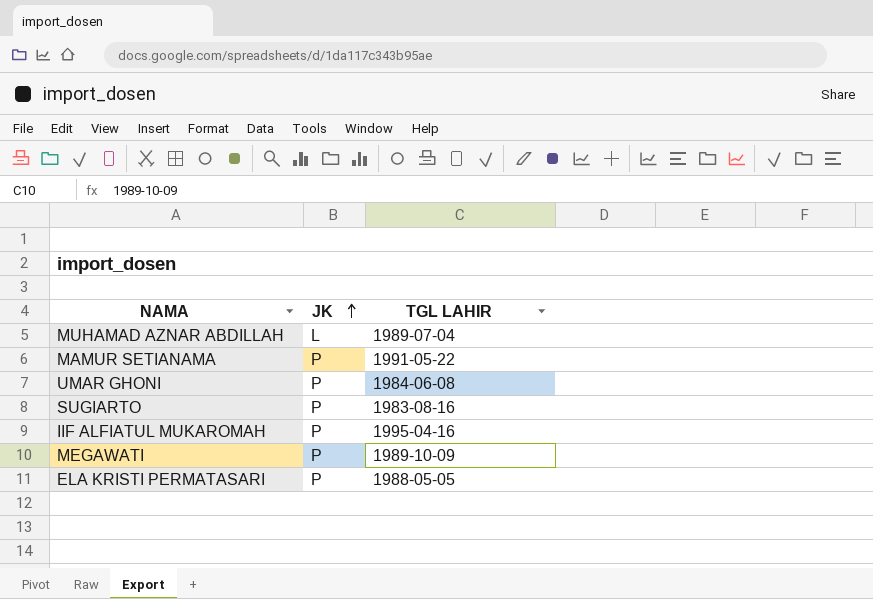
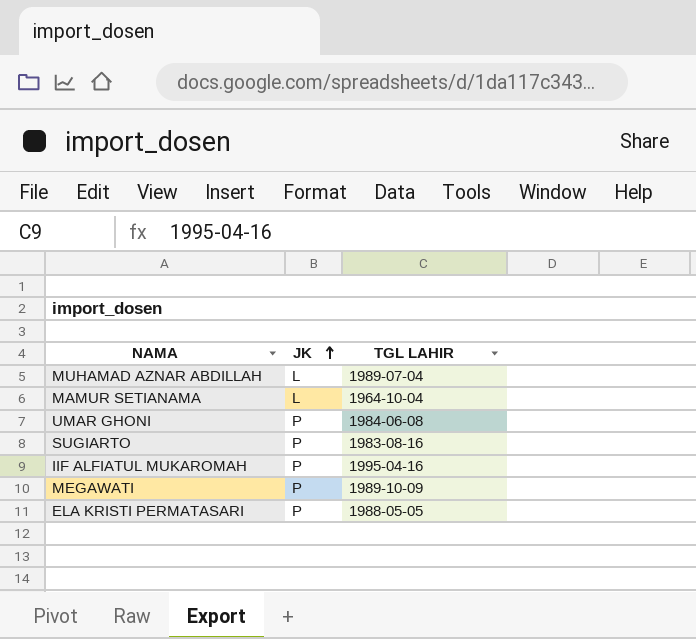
MAMUR SETIANAMA | JK: P -> L
MAMUR SETIANAMA | TGL LAHIR: 1991-05-22 -> 1964-10-04

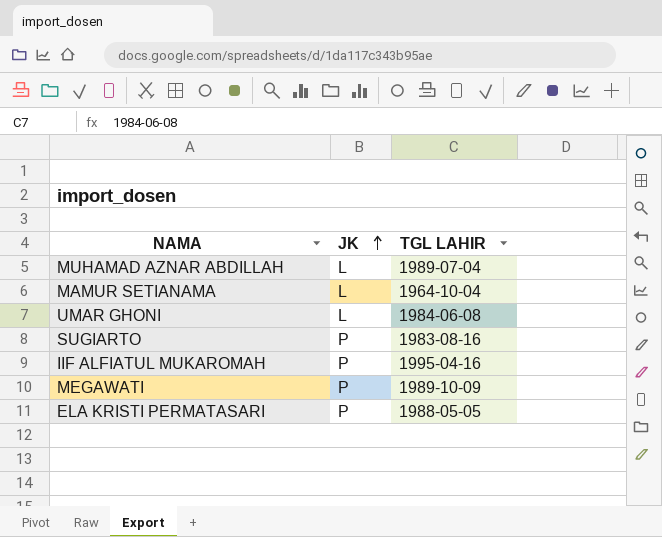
UMAR GHONI | JK: P -> L

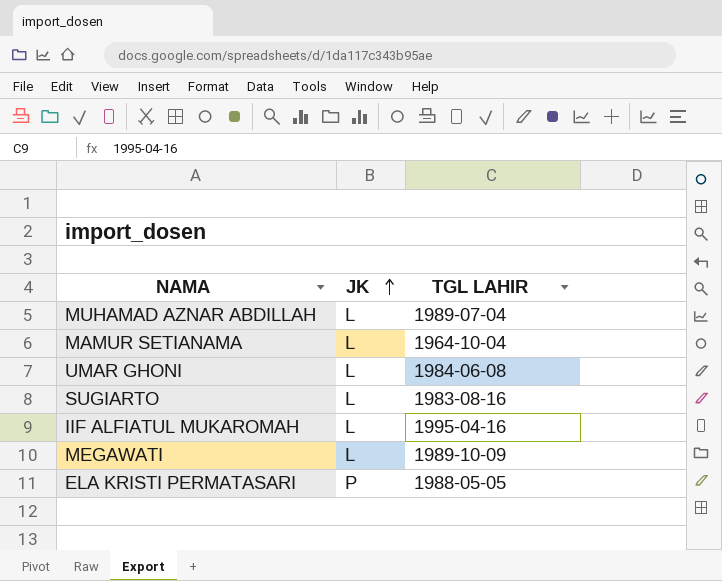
SUGIARTO | JK: P -> L
IIF ALFIATUL MUKAROMAH | JK: P -> L
MEGAWATI | JK: P -> L

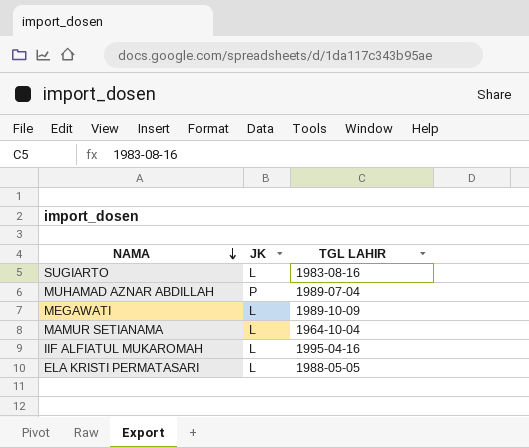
row order: JK ascending -> NAMA descending
row UMAR GHONI: L | 1984-06-08 -> none
MUHAMAD AZNAR ABDILLAH | JK: L -> P
ELA KRISTI PERMATASARI | JK: P -> L

